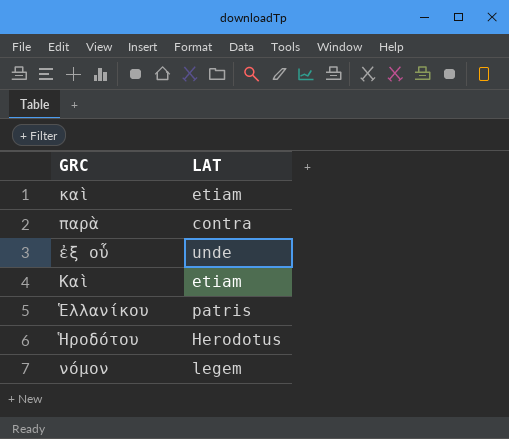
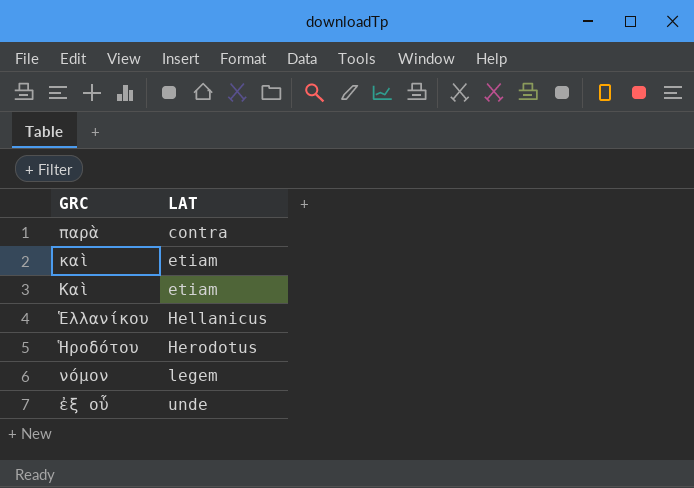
row order: none -> LAT ascending
Ἑλλανίκου | LAT: patris -> Hellanicus

